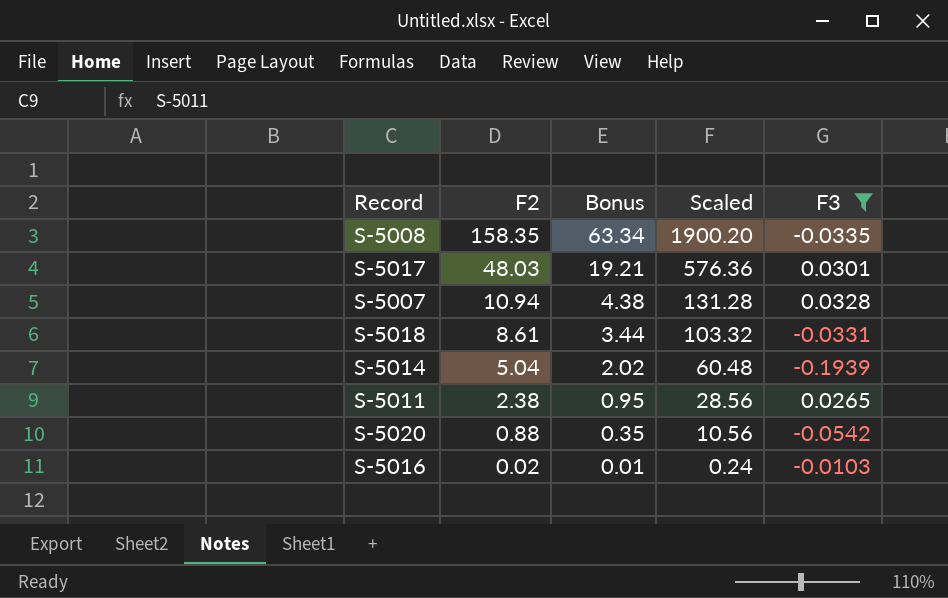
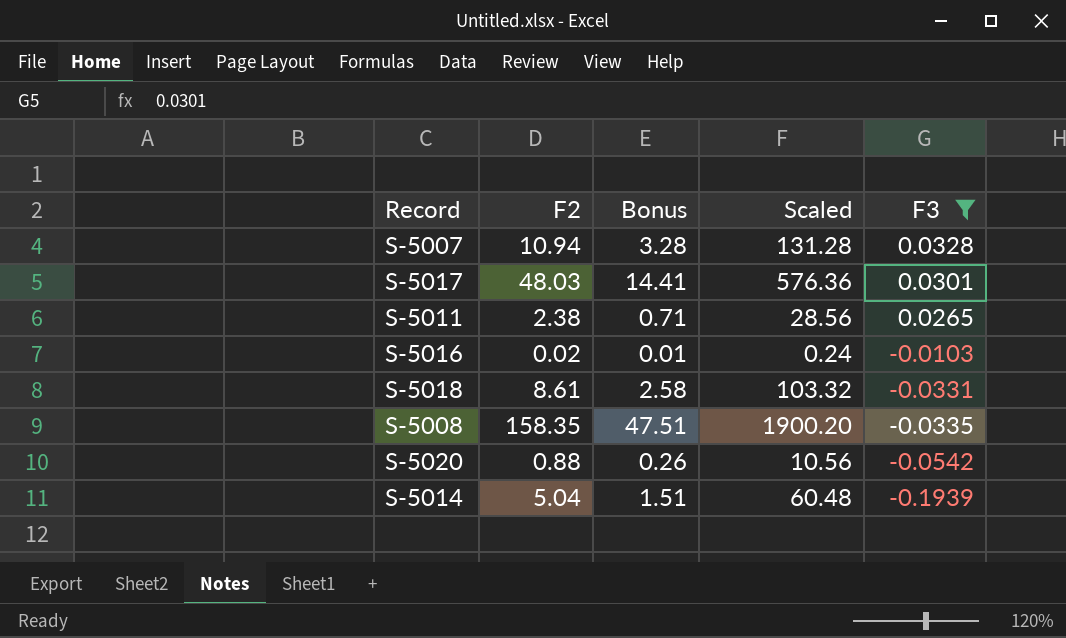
row order: F2 descending -> F3 descending
column Bonus | formula: [F2] * 0.4 -> [F2] * 0.3

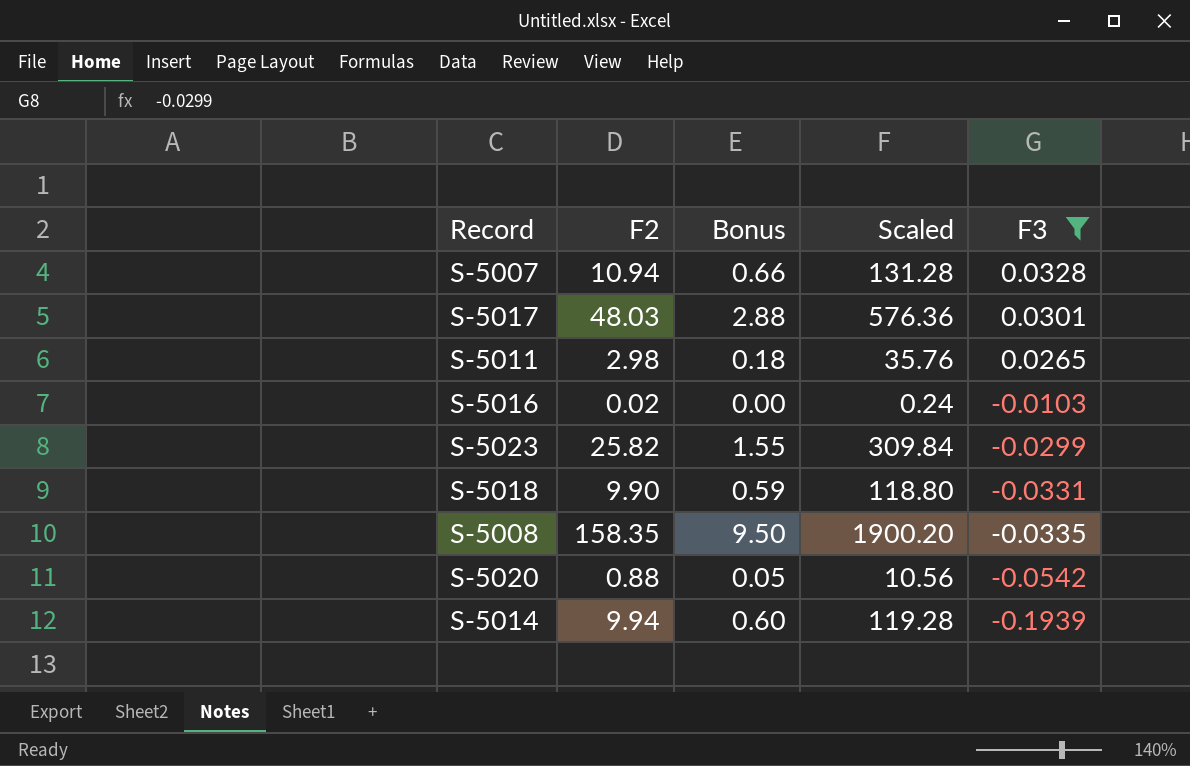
column Bonus | formula: [F2] * 0.3 -> [F2] * 0.06
S-5011 | F2: 2.38 -> 2.98
S-5011 | Scaled: 28.56 -> 35.76
row S-5023: none -> 25.82 | 1.55 | 309.84 | -0.0299
S-5018 | F2: 8.61 -> 9.90
S-5018 | Scaled: 103.32 -> 118.80
S-5014 | F2: 5.04 -> 9.94
S-5014 | Scaled: 60.48 -> 119.28

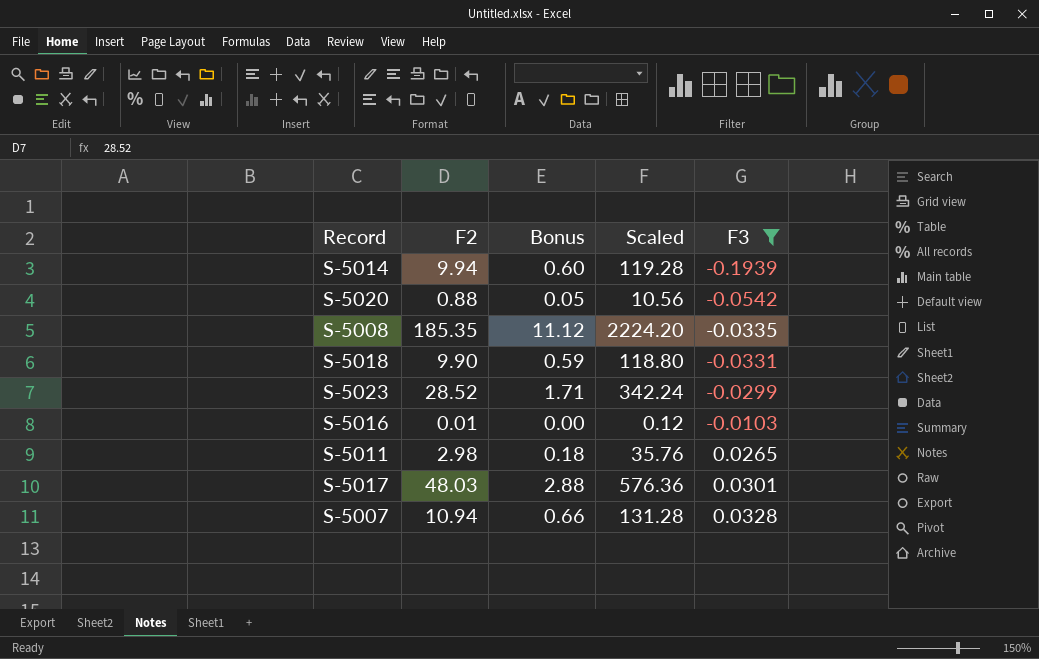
row order: F3 descending -> F3 ascending
S-5008 | F2: 158.35 -> 185.35
S-5008 | Bonus: 9.50 -> 11.12
S-5008 | Scaled: 1900.20 -> 2224.20
S-5023 | F2: 25.82 -> 28.52
S-5023 | Bonus: 1.55 -> 1.71
S-5023 | Scaled: 309.84 -> 342.24
S-5016 | F2: 0.02 -> 0.01
S-5016 | Scaled: 0.24 -> 0.12

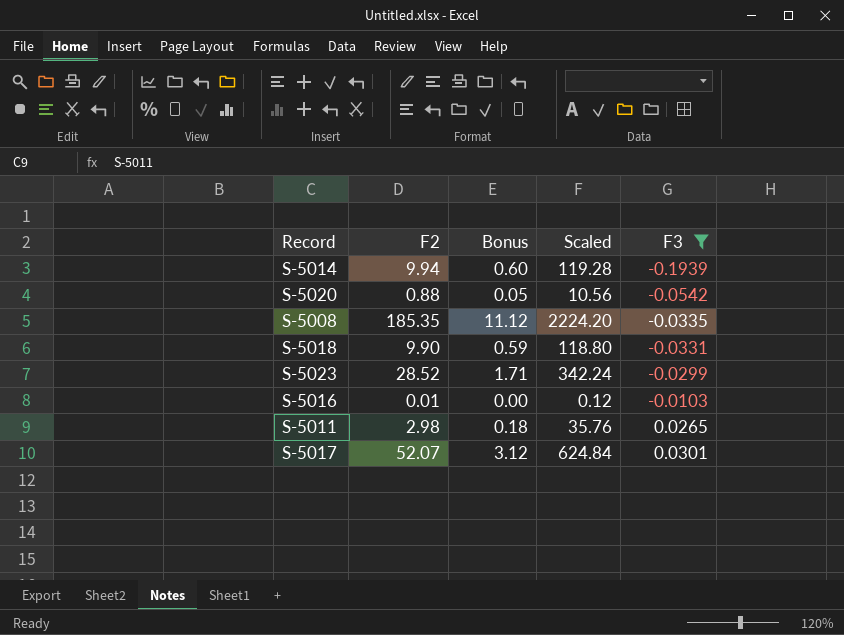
row S-5007: 10.94 | 0.66 | 131.28 | 0.0328 -> none
S-5017 | F2: 48.03 -> 52.07
S-5017 | Bonus: 2.88 -> 3.12
S-5017 | Scaled: 576.36 -> 624.84

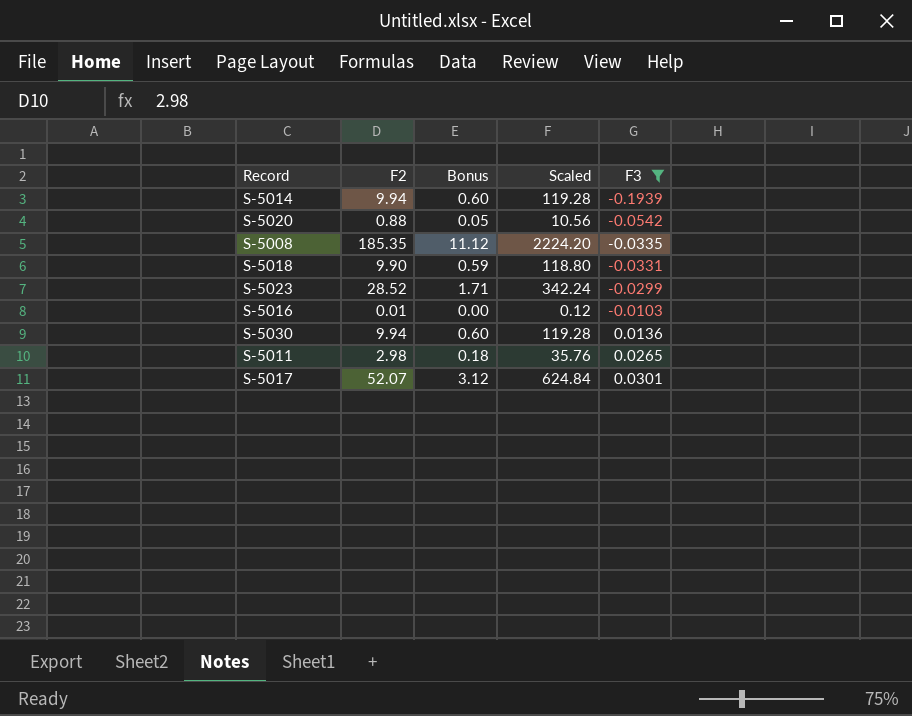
row S-5030: none -> 9.94 | 0.60 | 119.28 | 0.0136

